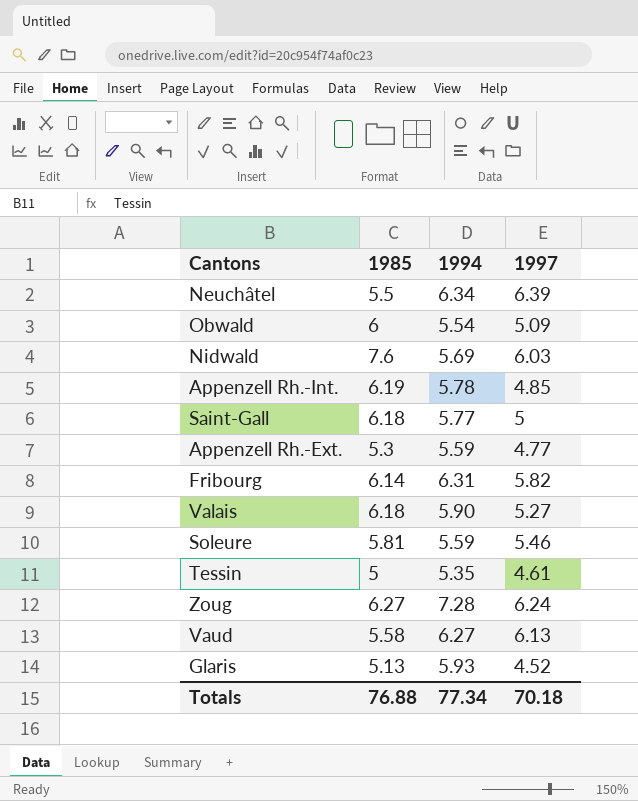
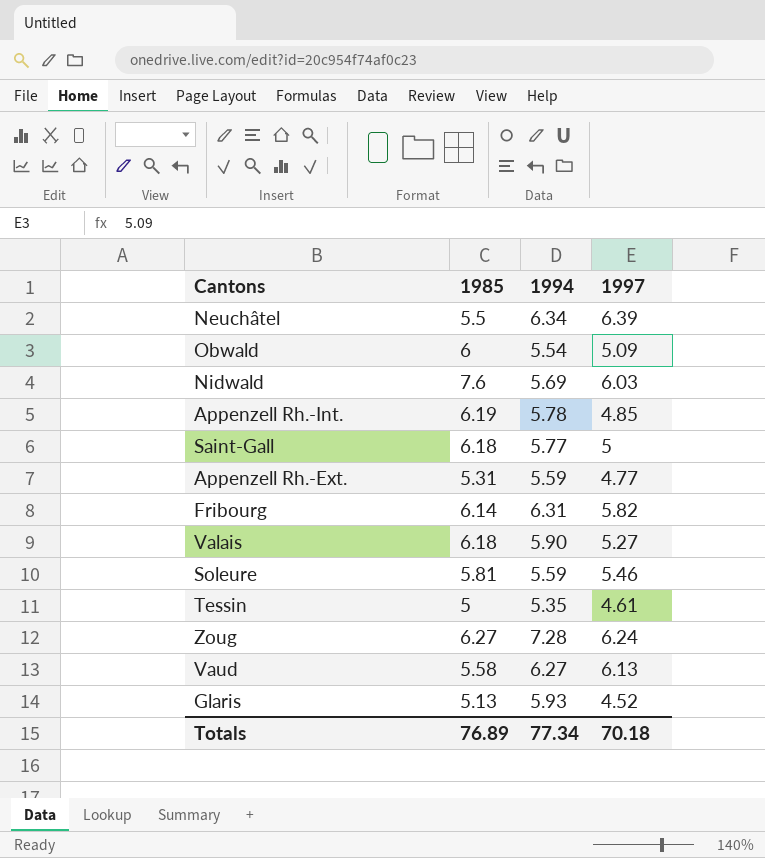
Appenzell Rh.-Ext. | 1985: 5.3 -> 5.31
Totals | 1985: 76.88 -> 76.89

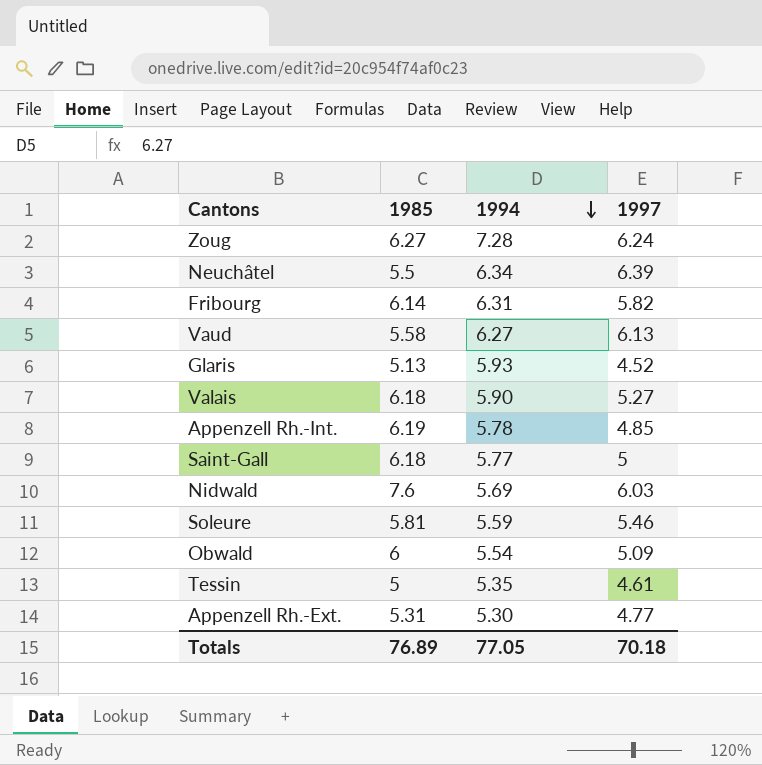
row order: none -> 1994 descending
Appenzell Rh.-Ext. | 1994: 5.59 -> 5.30
Totals | 1994: 77.34 -> 77.05

